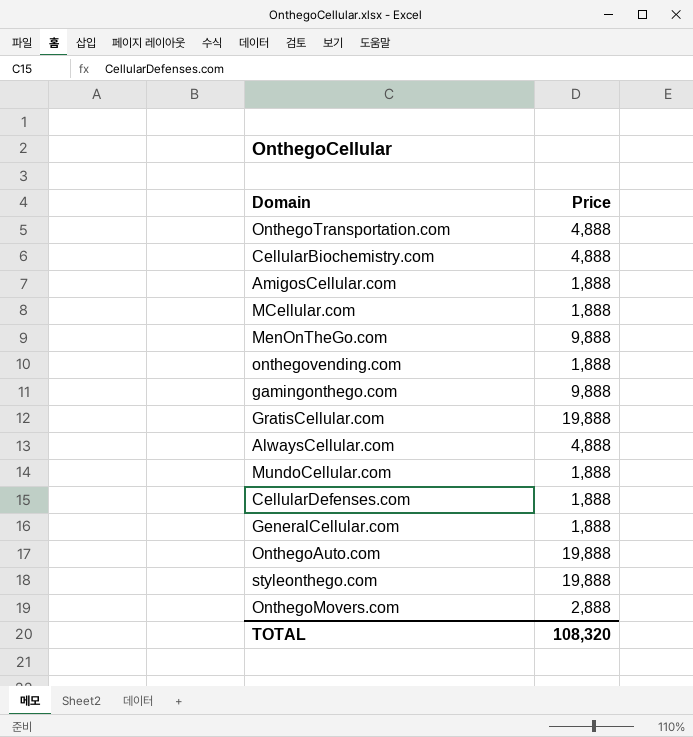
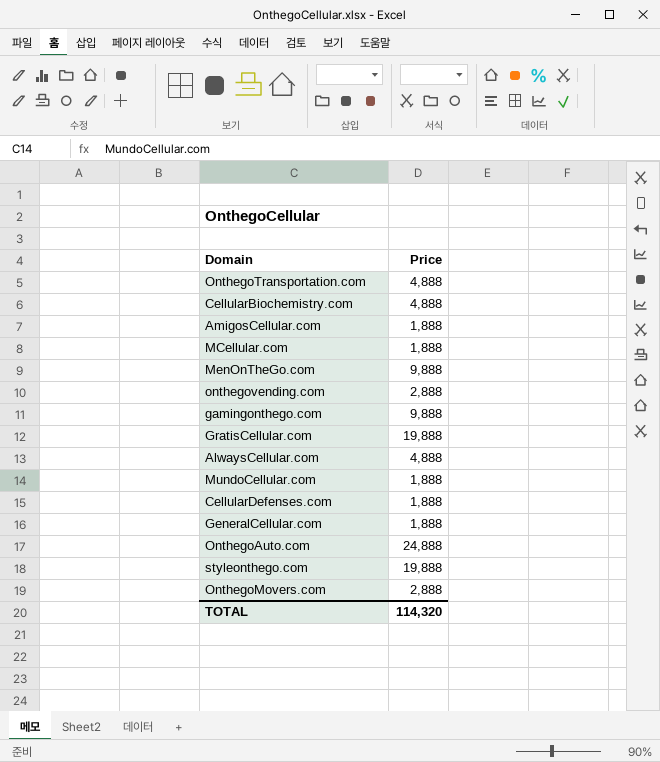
onthegovending.com | Price: 1,888 -> 2,888
OnthegoAuto.com | Price: 19,888 -> 24,888
TOTAL | Price: 108,320 -> 114,320

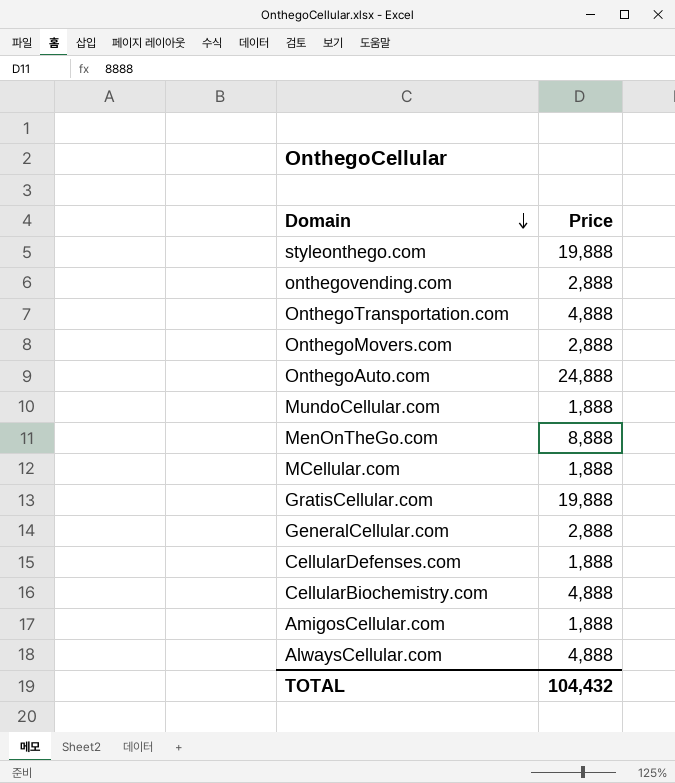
row order: none -> Domain descending
row gamingonthego.com: 9,888 -> none
MenOnTheGo.com | Price: 9,888 -> 8,888
GeneralCellular.com | Price: 1,888 -> 2,888
TOTAL | Price: 114,320 -> 104,432

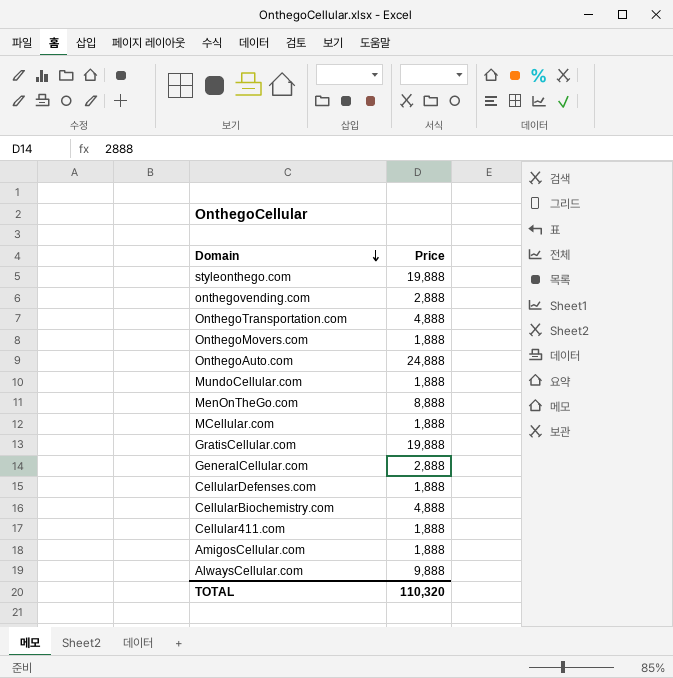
OnthegoMovers.com | Price: 2,888 -> 1,888
row Cellular411.com: none -> 1,888
AlwaysCellular.com | Price: 4,888 -> 9,888
TOTAL | Price: 104,432 -> 110,320

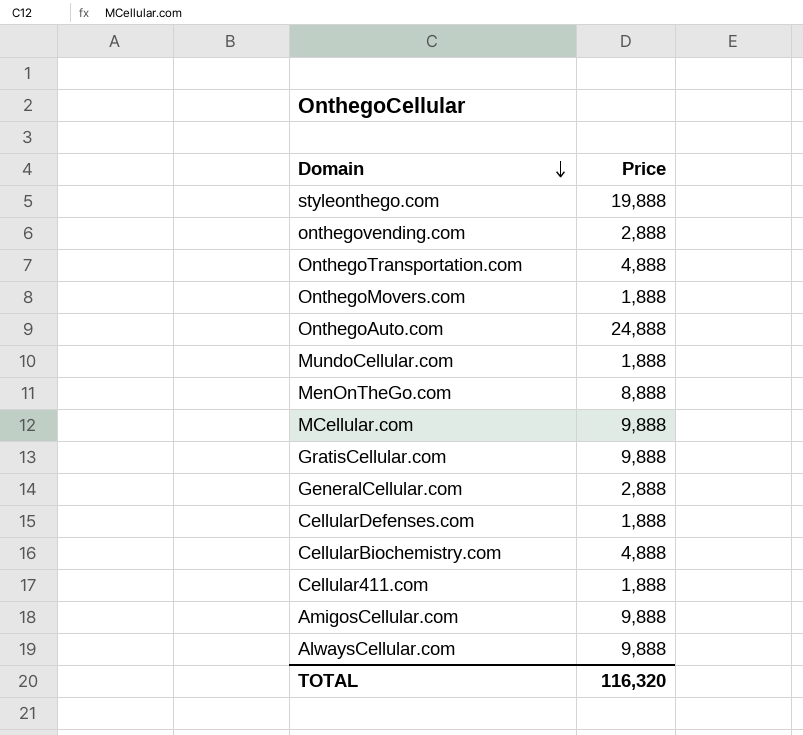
MCellular.com | Price: 1,888 -> 9,888
GratisCellular.com | Price: 19,888 -> 9,888
AmigosCellular.com | Price: 1,888 -> 9,888
TOTAL | Price: 110,320 -> 116,320

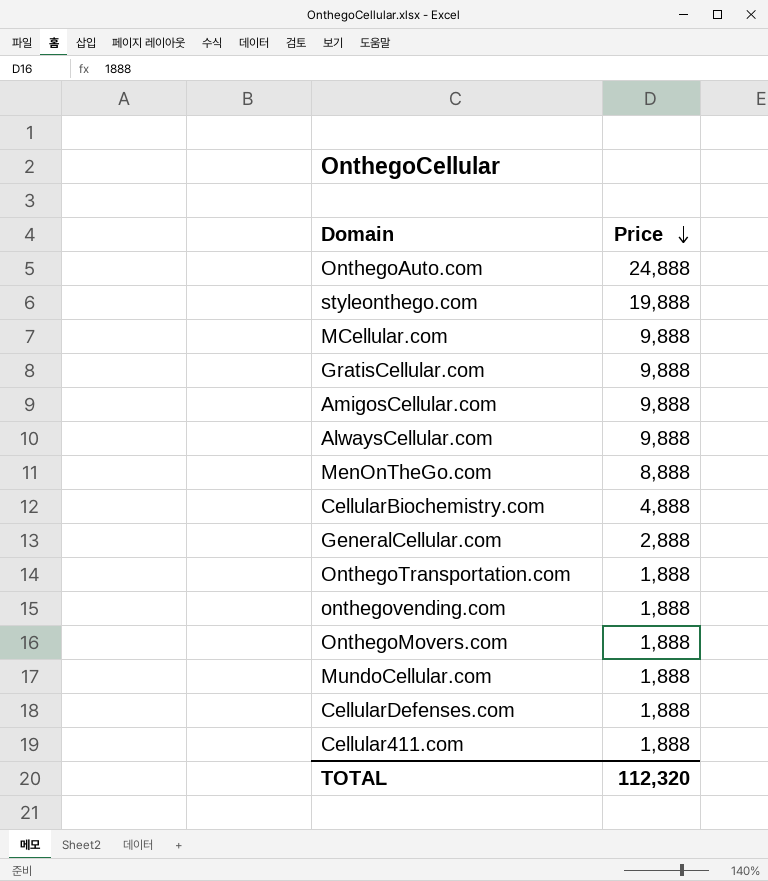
row order: Domain descending -> Price descending
OnthegoTransportation.com | Price: 4,888 -> 1,888
onthegovending.com | Price: 2,888 -> 1,888
TOTAL | Price: 116,320 -> 112,320

